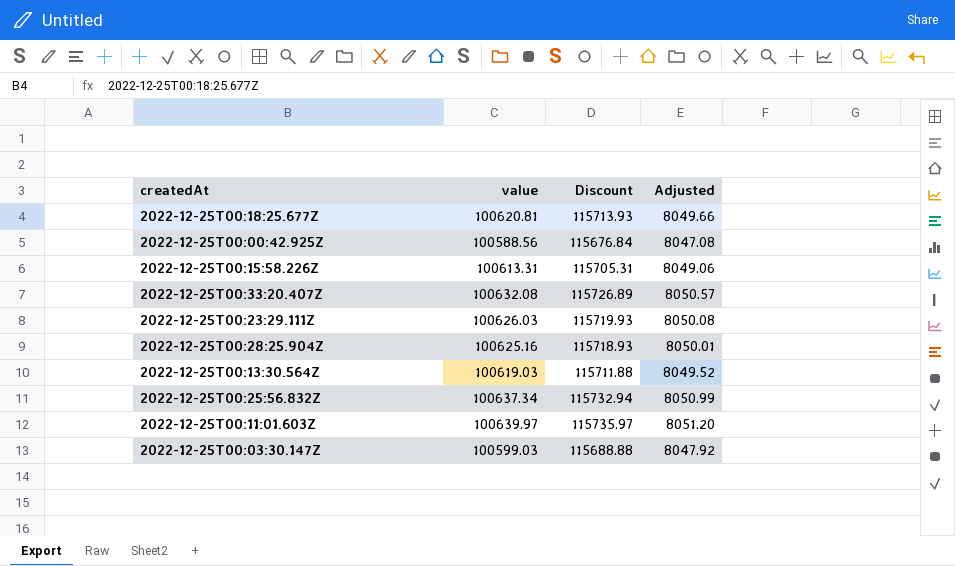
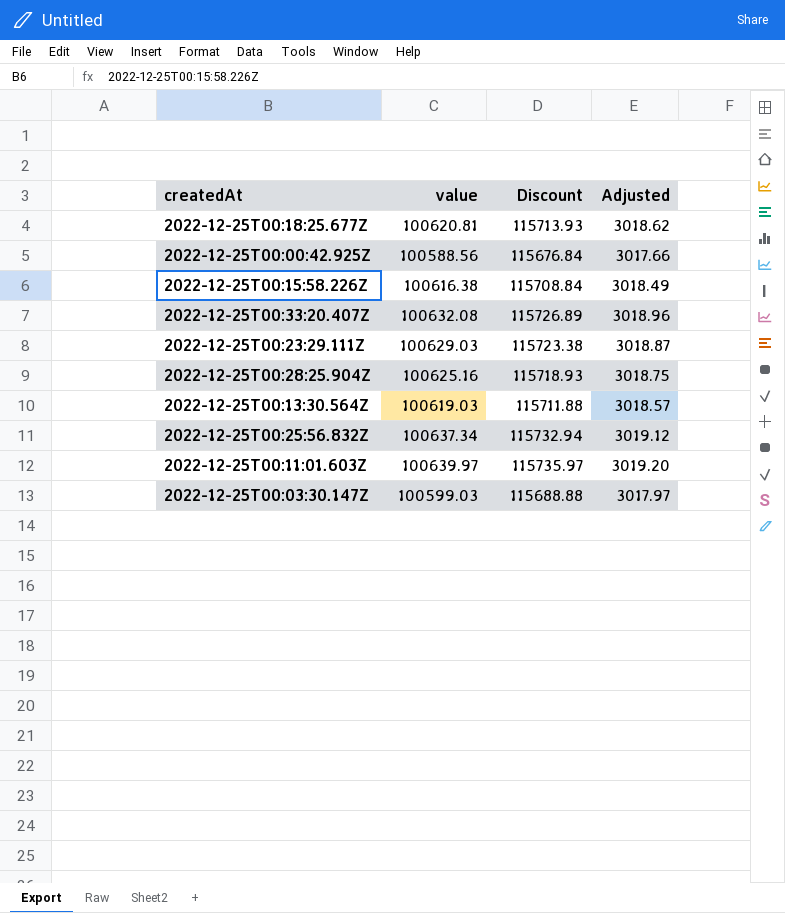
column Adjusted | formula: [value] * 0.08 -> [value] * 0.03
2022-12-25T00:15:58.226Z | value: 100613.31 -> 100616.38
2022-12-25T00:15:58.226Z | Discount: 115705.31 -> 115708.84
2022-12-25T00:23:29.111Z | value: 100626.03 -> 100629.03
2022-12-25T00:23:29.111Z | Discount: 115719.93 -> 115723.38

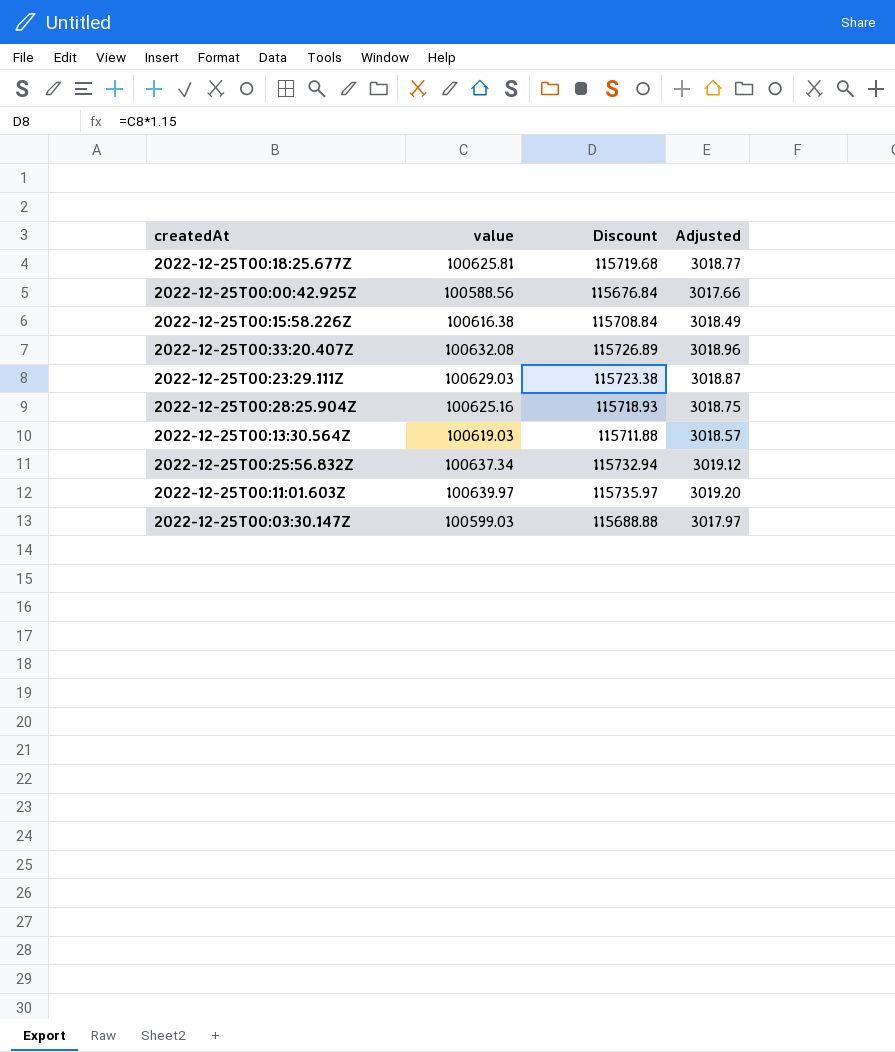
2022-12-25T00:18:25.677Z | value: 100620.81 -> 100625.81
2022-12-25T00:18:25.677Z | Discount: 115713.93 -> 115719.68
2022-12-25T00:18:25.677Z | Adjusted: 3018.62 -> 3018.77

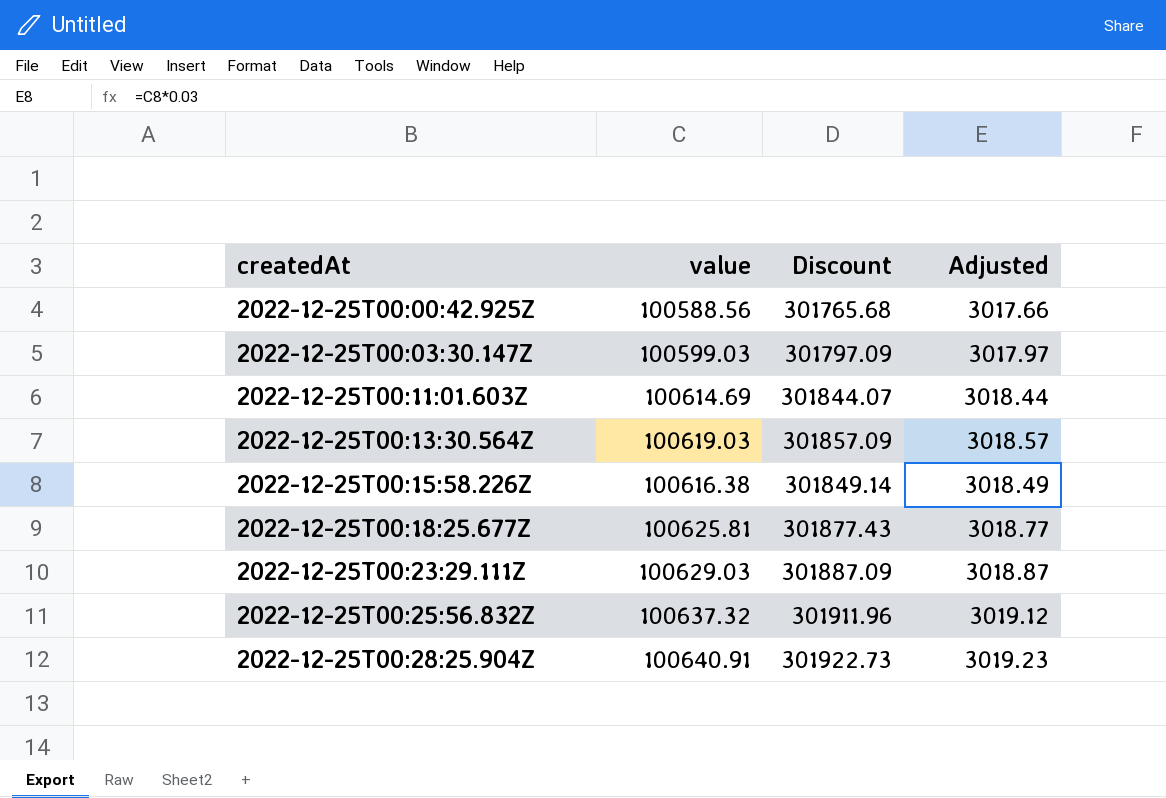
row order: none -> createdAt ascending
column Discount | formula: [value] * 1.15 -> [value] * 3
row 2022-12-25T00:33:20.407Z: 100632.08 | 115726.89 | 3018.96 -> none
2022-12-25T00:11:01.603Z | value: 100639.97 -> 100614.69
2022-12-25T00:11:01.603Z | Adjusted: 3019.20 -> 3018.44
2022-12-25T00:25:56.832Z | value: 100637.34 -> 100637.32
2022-12-25T00:28:25.904Z | value: 100625.16 -> 100640.91
2022-12-25T00:28:25.904Z | Adjusted: 3018.75 -> 3019.23

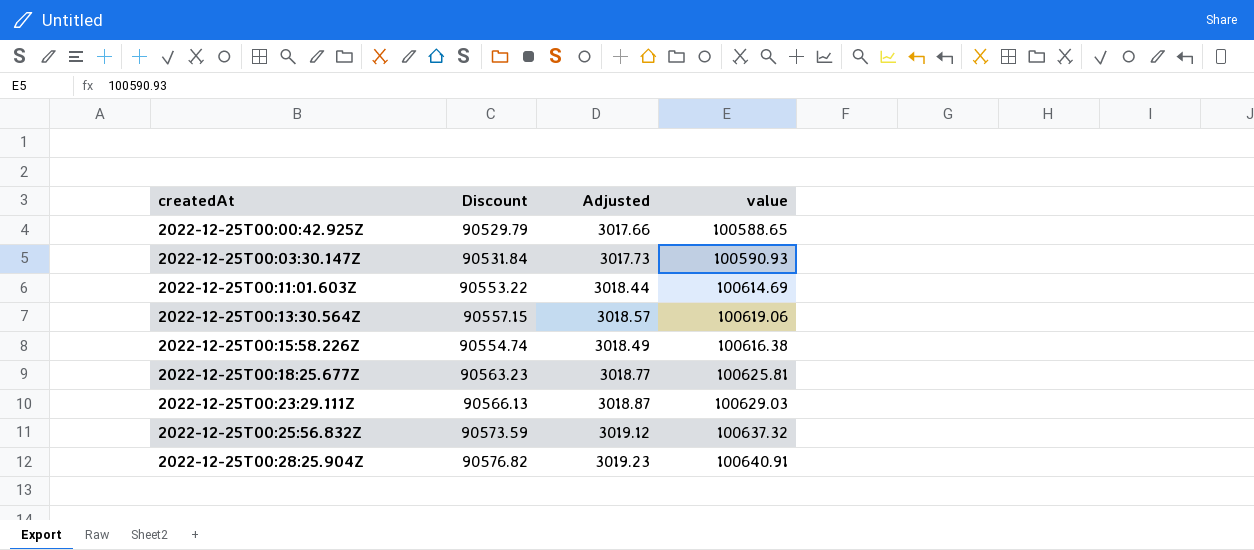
column Discount | formula: [value] * 3 -> [value] * 0.9
column value | position: 2 -> 4
2022-12-25T00:00:42.925Z | value: 100588.56 -> 100588.65
2022-12-25T00:03:30.147Z | Adjusted: 3017.97 -> 3017.73
2022-12-25T00:03:30.147Z | value: 100599.03 -> 100590.93
2022-12-25T00:13:30.564Z | value: 100619.03 -> 100619.06

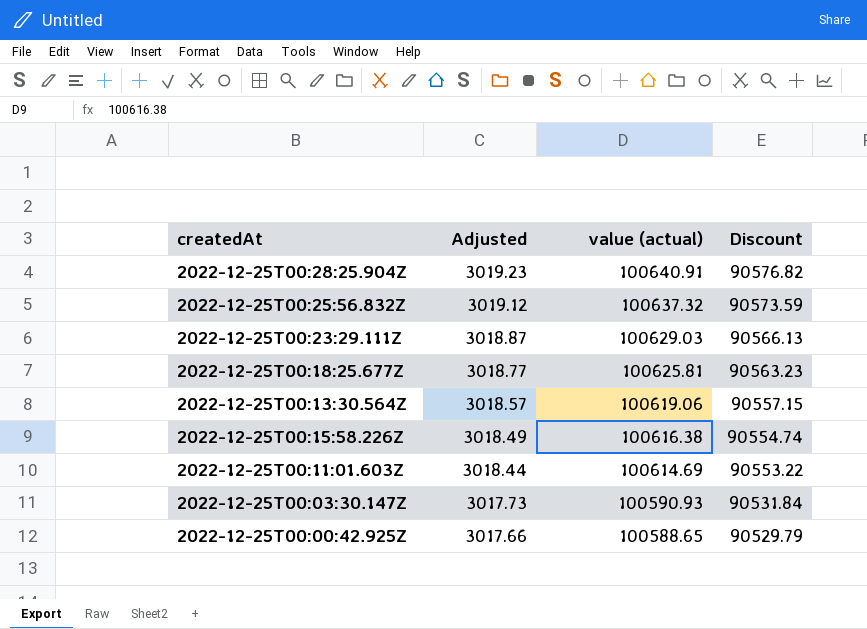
row order: createdAt ascending -> Adjusted descending
column name: value -> value (actual)
column Discount | position: 2 -> 4

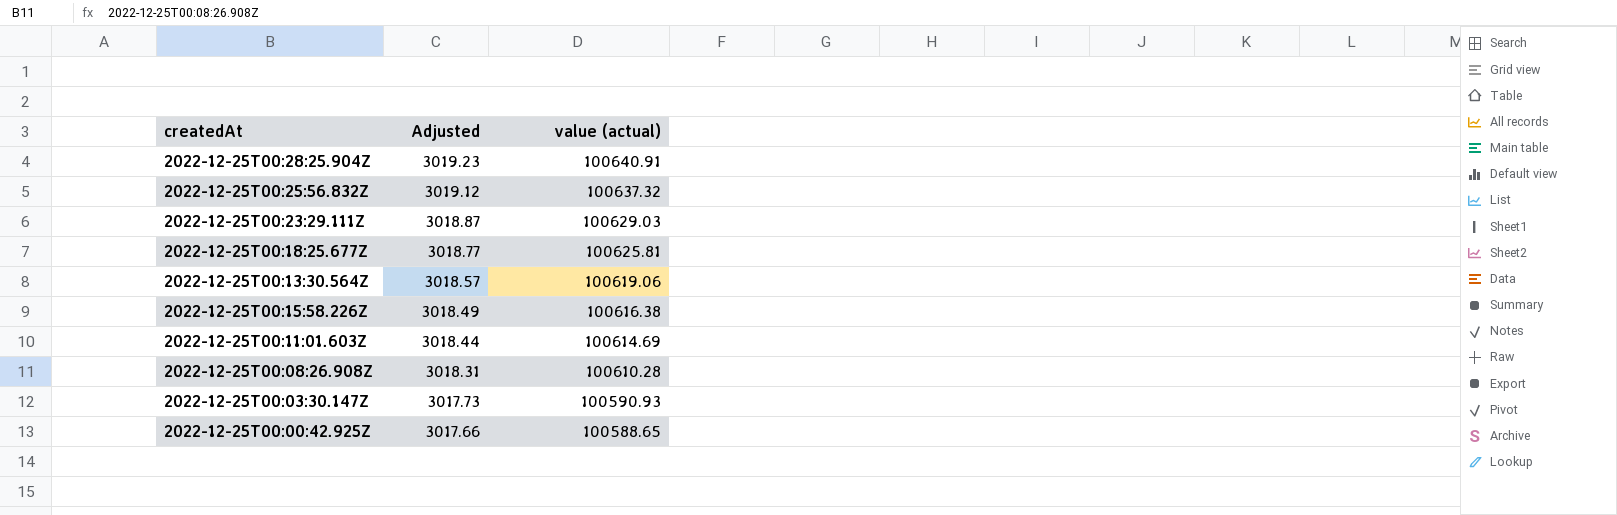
column Discount | formula: [value (actual)] * 0.9 -> none
row 2022-12-25T00:08:26.908Z: none -> 3018.31 | 100610.28

